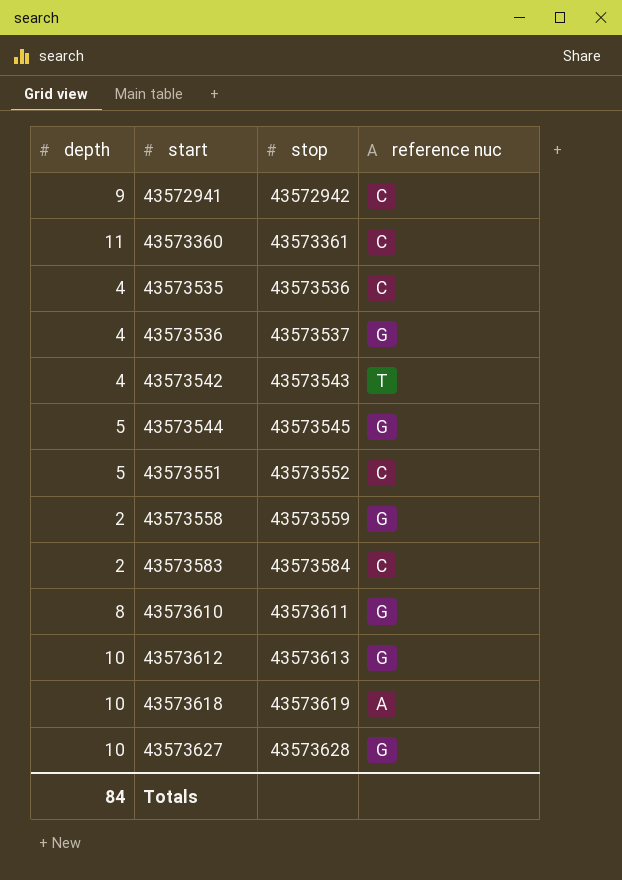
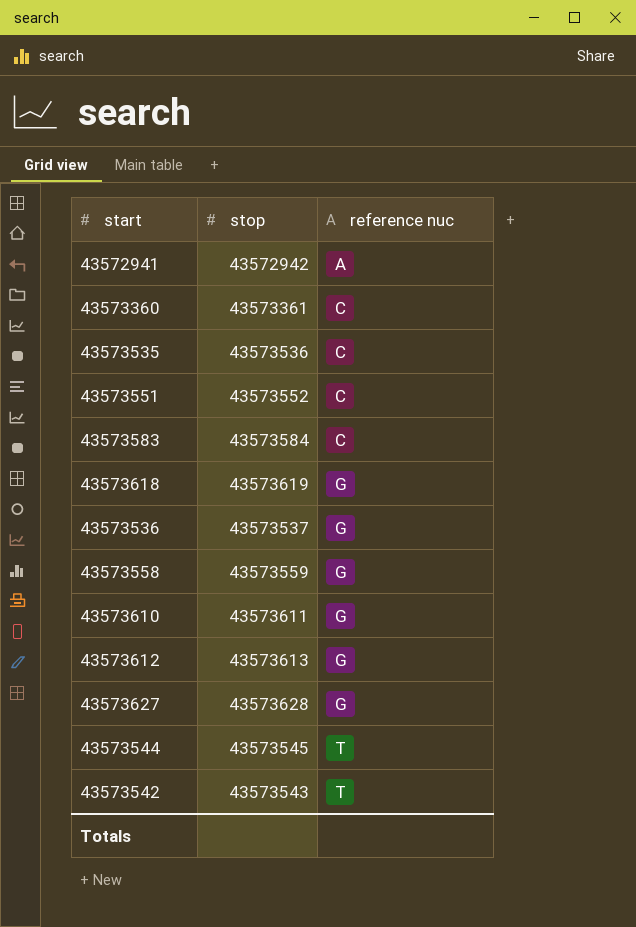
row order: start ascending -> reference nuc ascending
column depth | position: 1 -> none
43572941 | reference nuc: C -> A
43573618 | reference nuc: A -> G
43573544 | reference nuc: G -> T

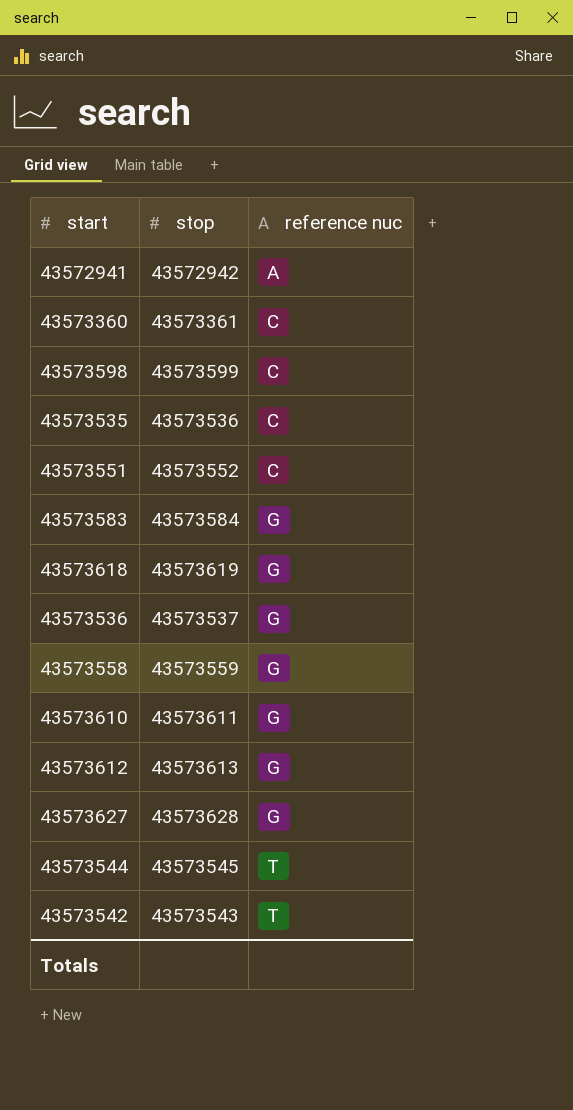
row 43573598: none -> 43573599 | C
43573583 | reference nuc: C -> G

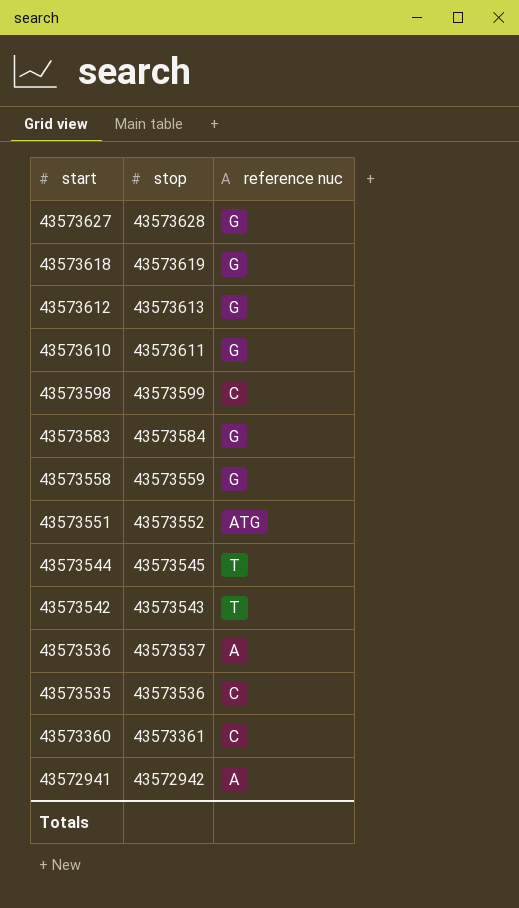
row order: reference nuc ascending -> start descending
43573551 | reference nuc: C -> ATG
43573536 | reference nuc: G -> A

